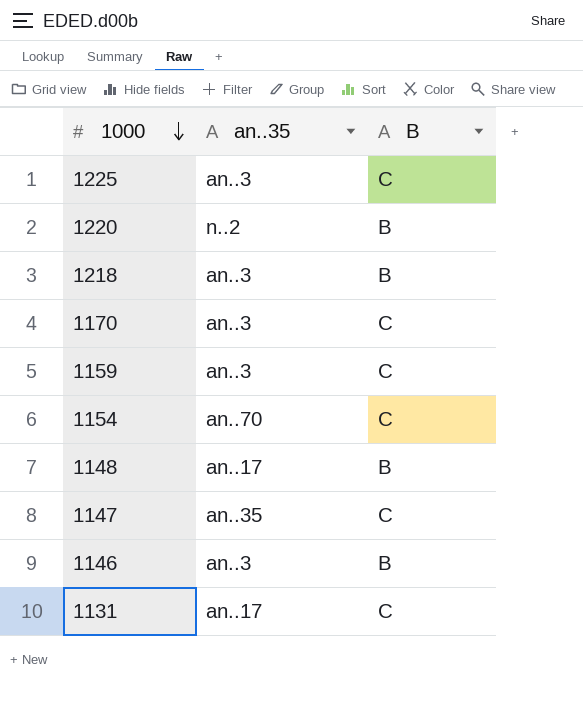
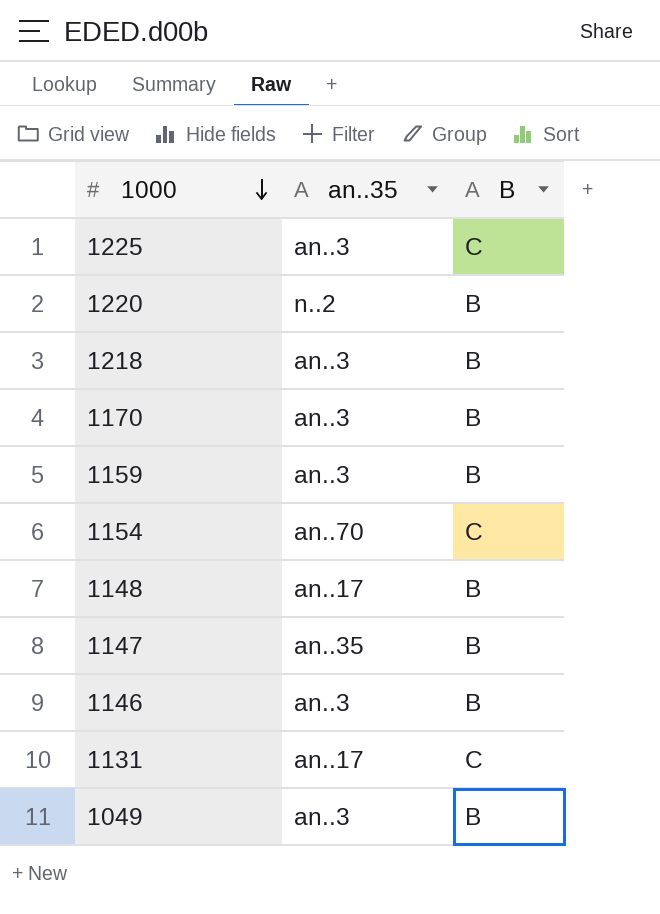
1170 | B: C -> B
1159 | B: C -> B
1147 | B: C -> B
row 1049: none -> an..3 | B

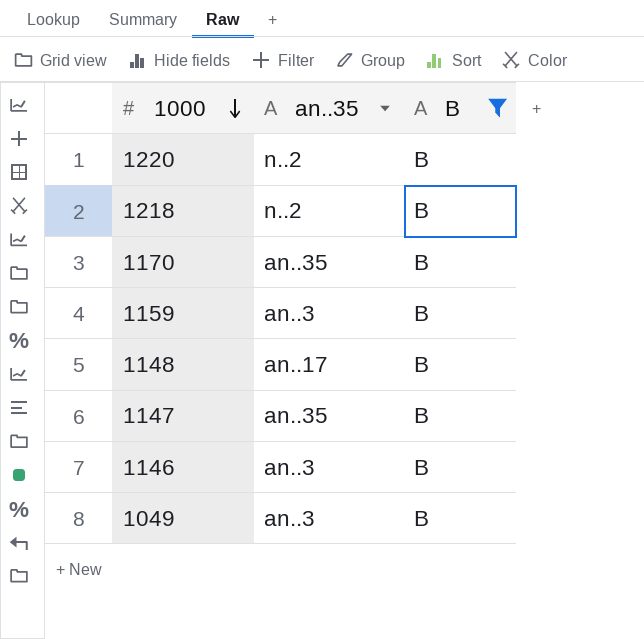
filter: none -> B = B
1218 | an..35: an..3 -> n..2
1170 | an..35: an..3 -> an..35

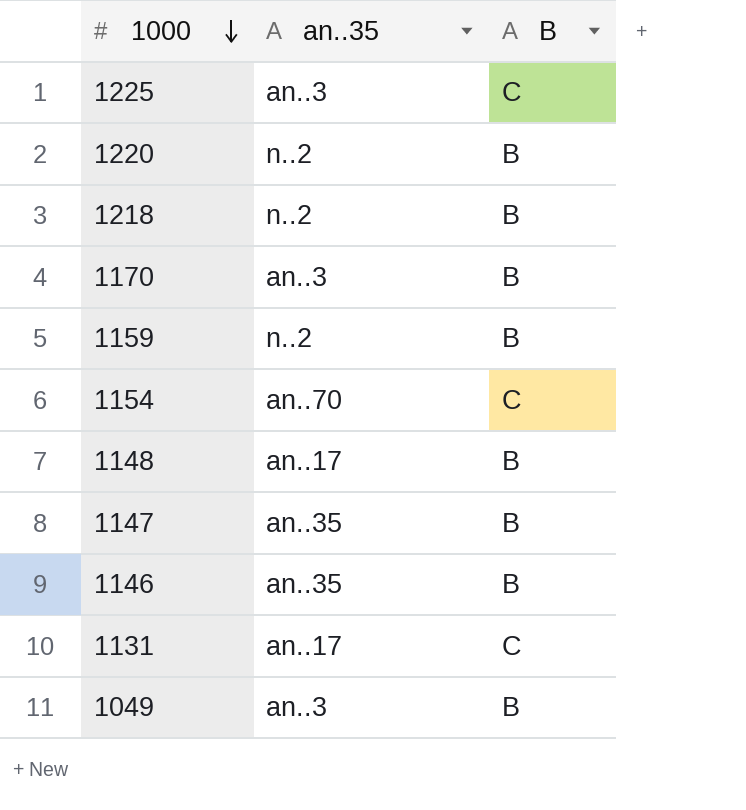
filter: B = B -> none
1170 | an..35: an..35 -> an..3
1159 | an..35: an..3 -> n..2
1146 | an..35: an..3 -> an..35

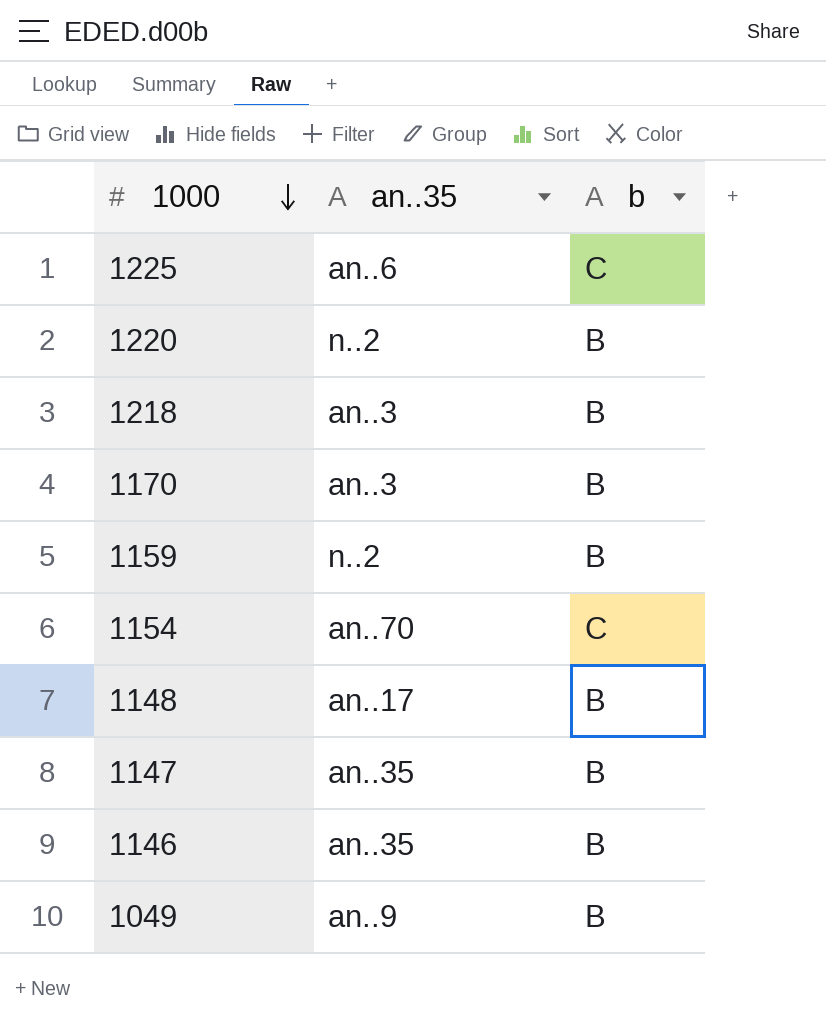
column name: B -> b
row 1131: an..17 | C -> none
1225 | an..35: an..3 -> an..6
1218 | an..35: n..2 -> an..3
1049 | an..35: an..3 -> an..9

